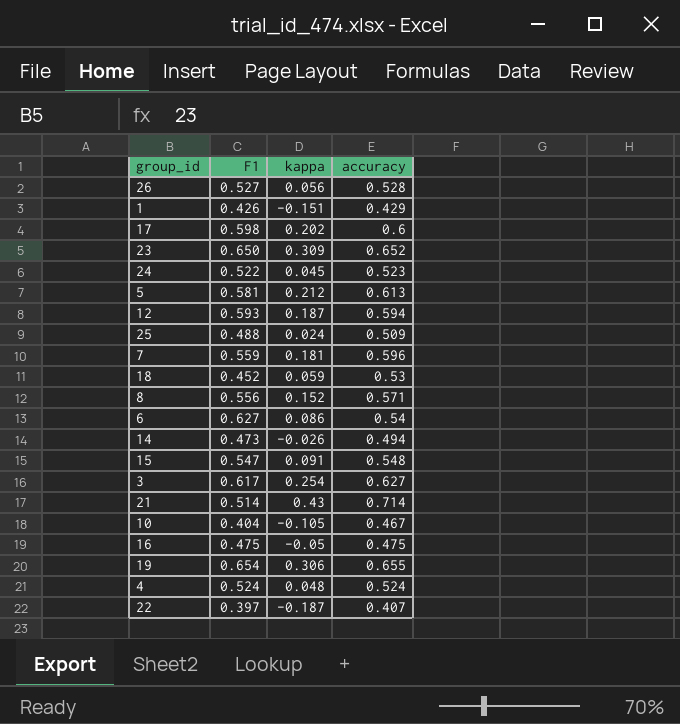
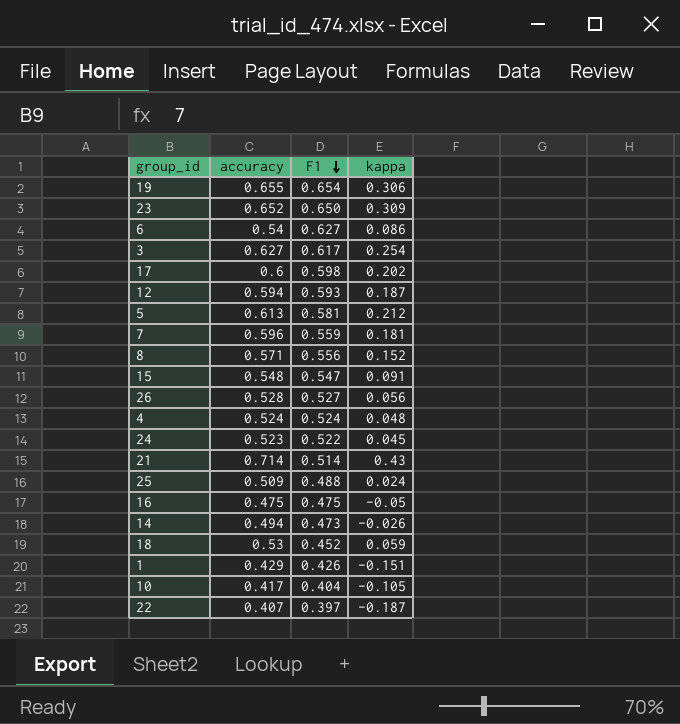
row order: none -> F1 descending
column accuracy | position: 4 -> 2
10 | accuracy: 0.467 -> 0.417

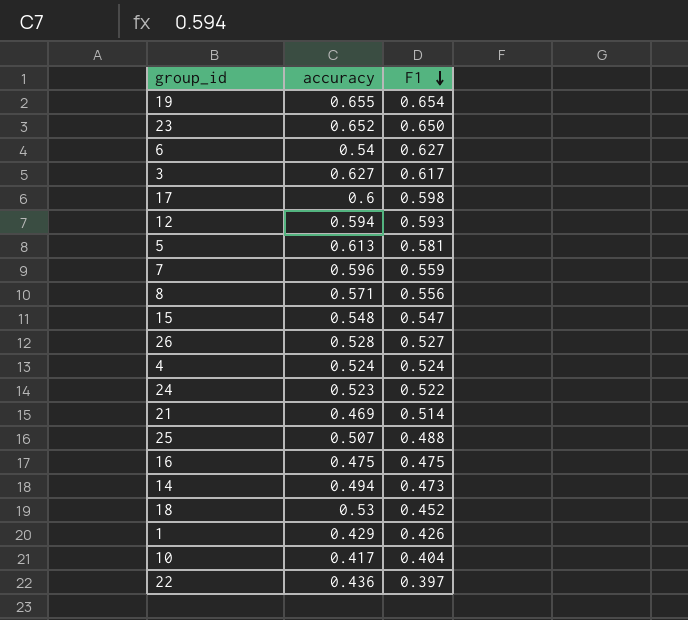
column kappa | position: 4 -> none
21 | accuracy: 0.714 -> 0.469
25 | accuracy: 0.509 -> 0.507
22 | accuracy: 0.407 -> 0.436

